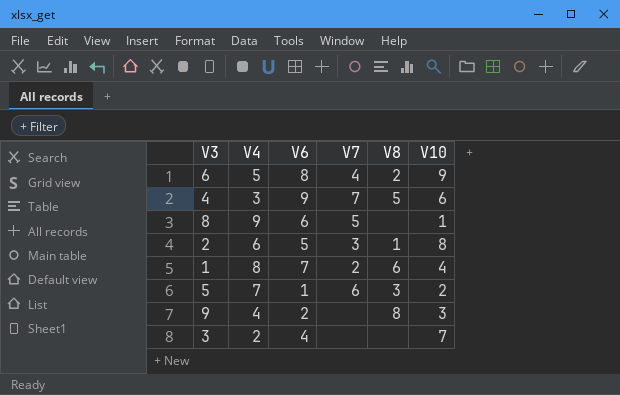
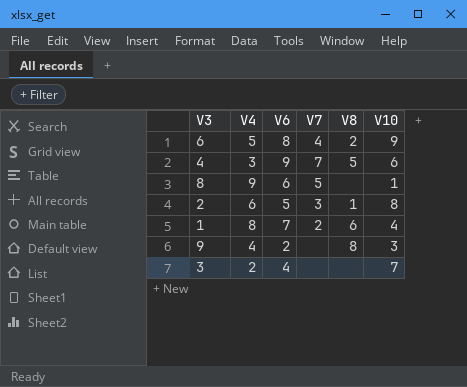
row 5: 7 | 1 | 6 | 3 | 2 -> none

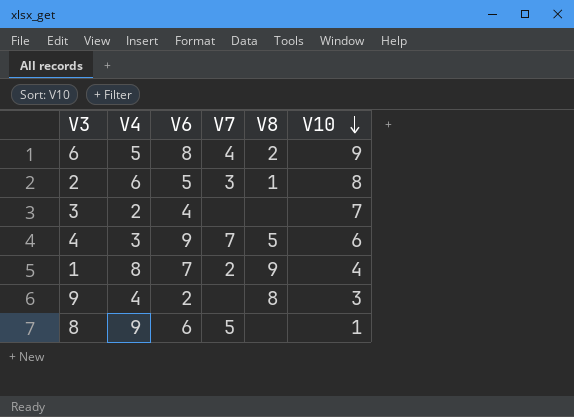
row order: none -> V10 descending
1 | V8: 6 -> 9

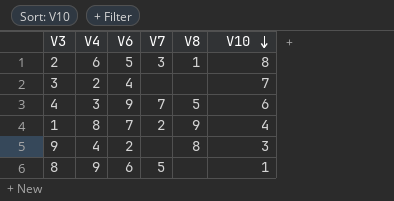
row 6: 5 | 8 | 4 | 2 | 9 -> none

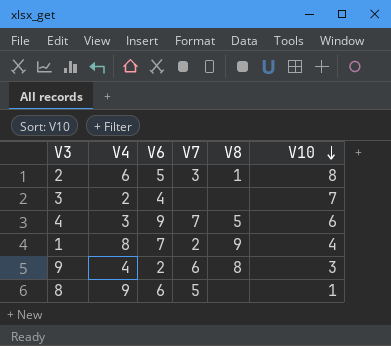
9 | V7: none -> 6

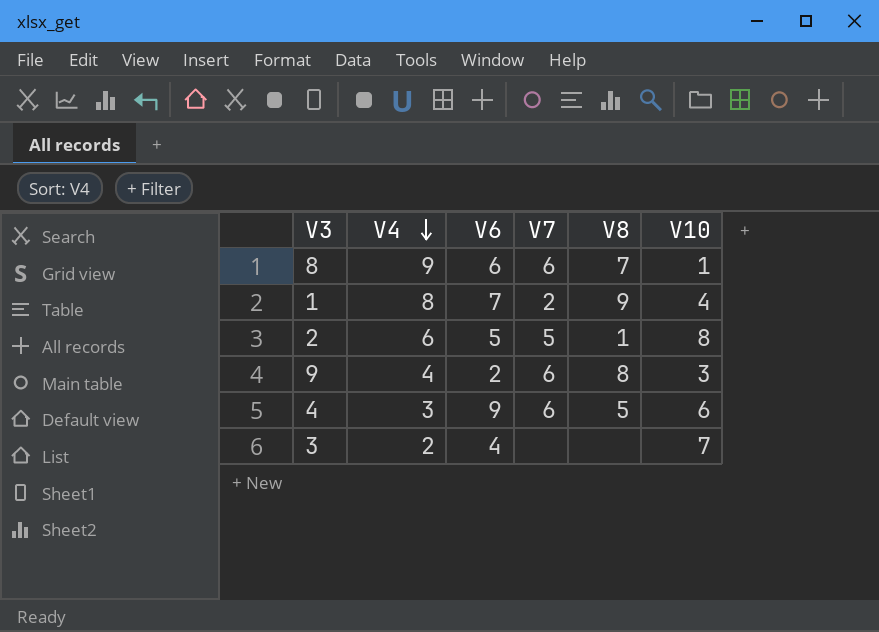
row order: V10 descending -> V4 descending
8 | V7: 5 -> 6
8 | V8: none -> 7
2 | V7: 3 -> 5
4 | V7: 7 -> 6

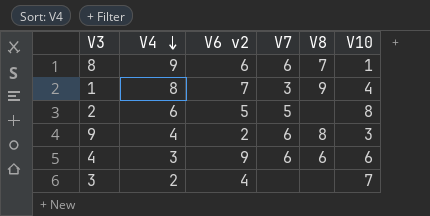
column name: V6 -> V6 v2
1 | V7: 2 -> 3
2 | V8: 1 -> none
4 | V8: 5 -> 6

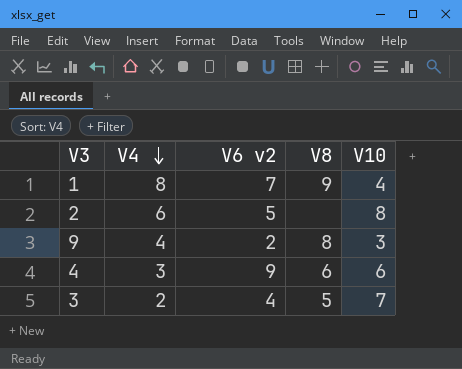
column V7 | position: 4 -> none
row 8: 9 | 6 | 6 | 7 | 1 -> none
3 | V8: none -> 5

